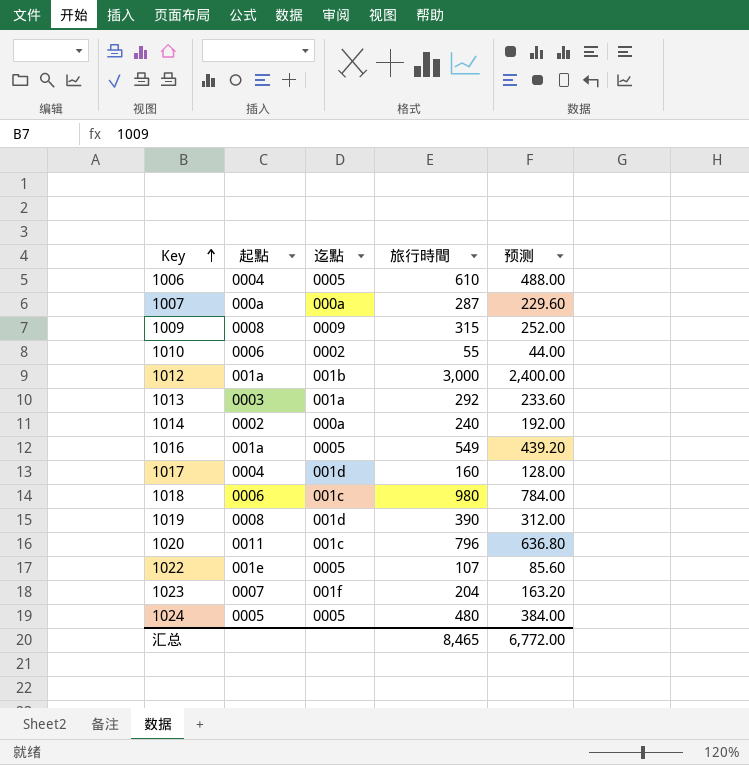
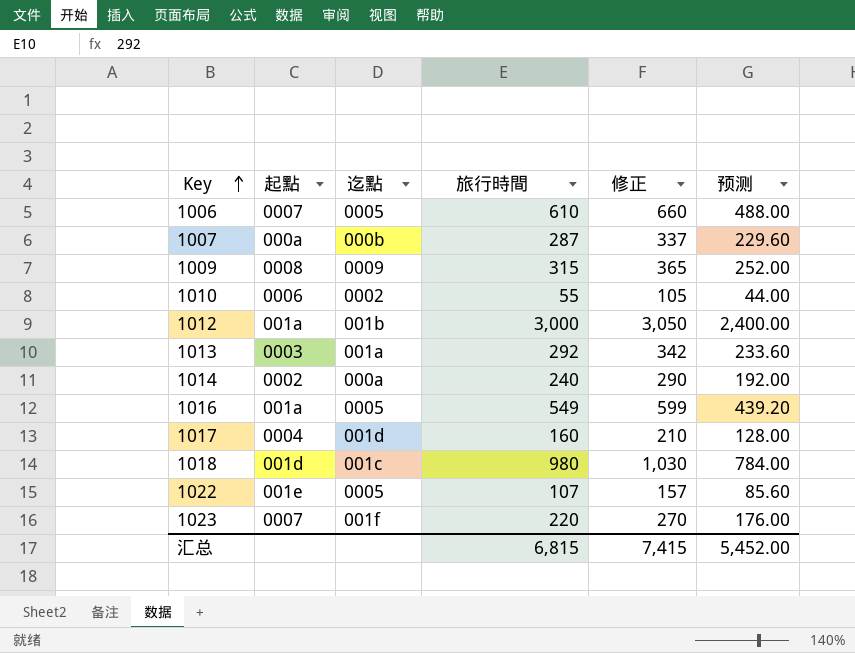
column 修正 | formula: none -> [旅行時間] + 50
row 1019: 0008 | 001d | 390 | 312.00 -> none
row 1020: 0011 | 001c | 796 | 636.80 -> none
row 1024: 0005 | 0005 | 480 | 384.00 -> none
1006 | 起點: 0004 -> 0007
1007 | 迄點: 000a -> 000b
1018 | 起點: 0006 -> 001d
1023 | 旅行時間: 204 -> 220
1023 | 预测: 163.20 -> 176.00
汇总 | 旅行時間: 8,465 -> 6,815
汇总 | 预测: 6,772.00 -> 5,452.00

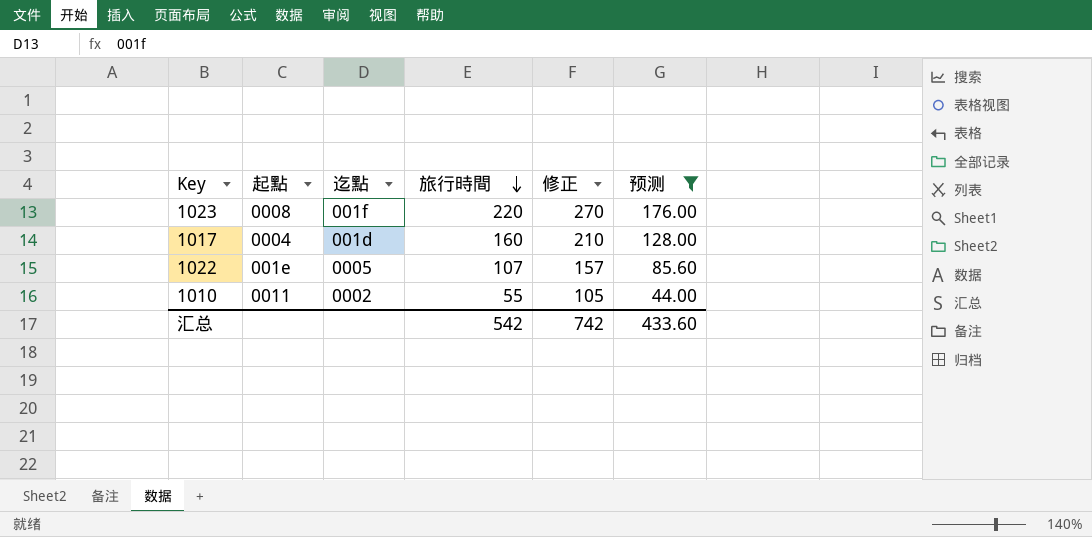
filter: none -> 预测 <= 176.00
row order: Key ascending -> 旅行時間 descending
1023 | 起點: 0007 -> 0008
1010 | 起點: 0006 -> 0011
汇总 | 旅行時間: 6,815 -> 542
汇总 | 修正: 7,415 -> 742
汇总 | 预测: 5,452.00 -> 433.60

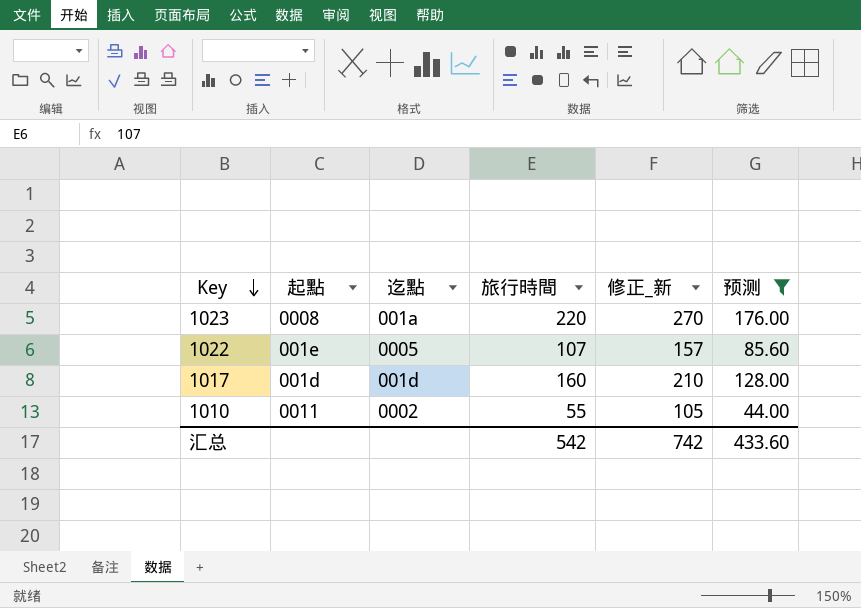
row order: 旅行時間 descending -> Key descending
column name: 修正 -> 修正_新
1023 | 迄點: 001f -> 001a
1017 | 起點: 0004 -> 001d

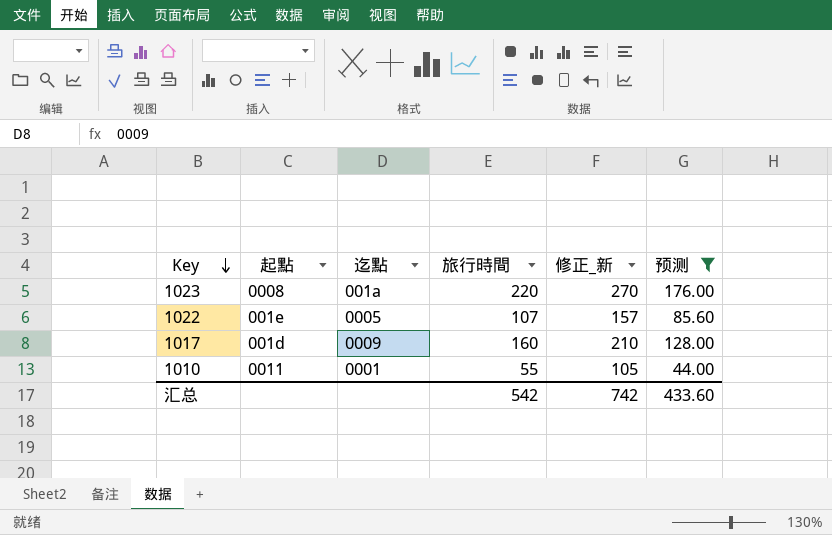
1017 | 迄點: 001d -> 0009
1010 | 迄點: 0002 -> 0001

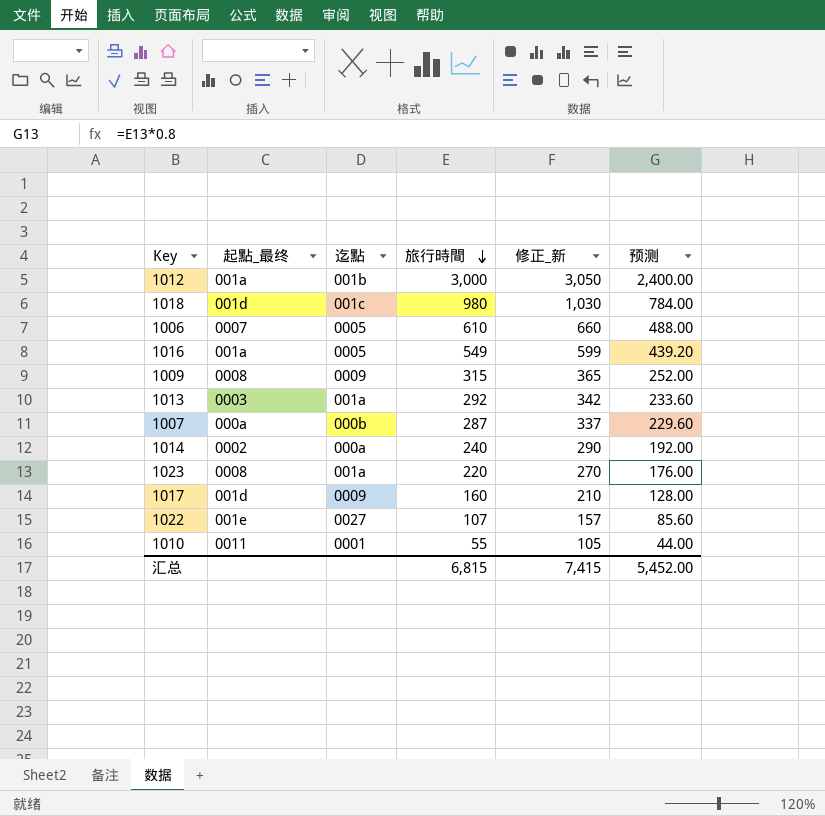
filter: 预测 <= 176.00 -> none
row order: Key descending -> 旅行時間 descending
column name: 起點 -> 起點_最终
1022 | 迄點: 0005 -> 0027
汇总 | 旅行時間: 542 -> 6,815
汇总 | 修正_新: 742 -> 7,415
汇总 | 预测: 433.60 -> 5,452.00

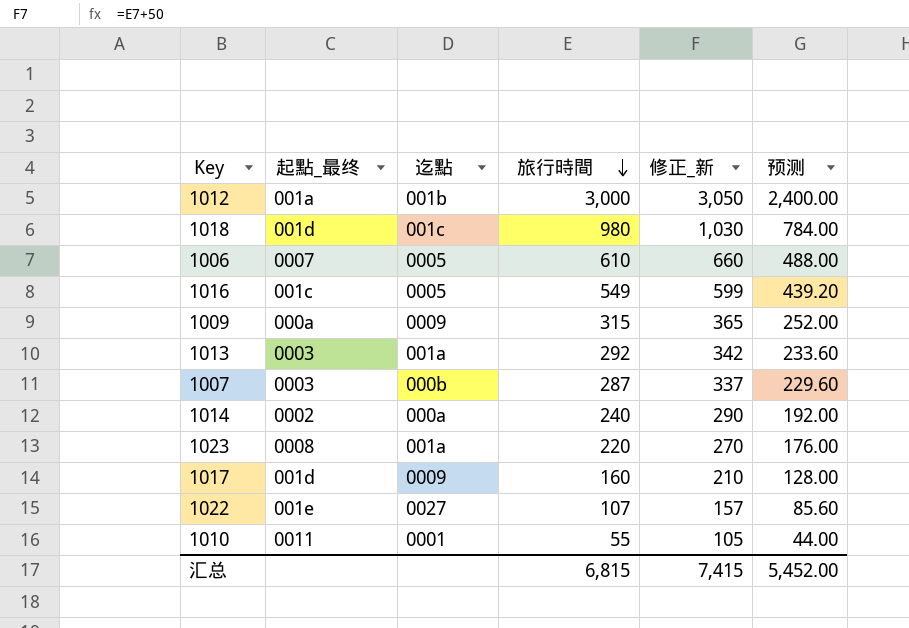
1016 | 起點_最终: 001a -> 001c
1009 | 起點_最终: 0008 -> 000a
1007 | 起點_最终: 000a -> 0003

